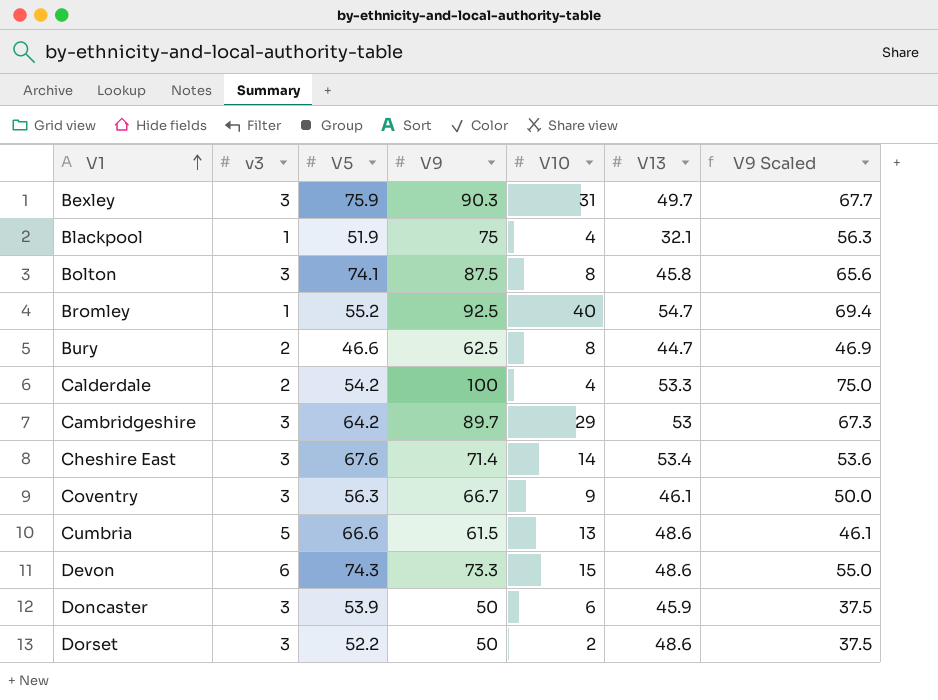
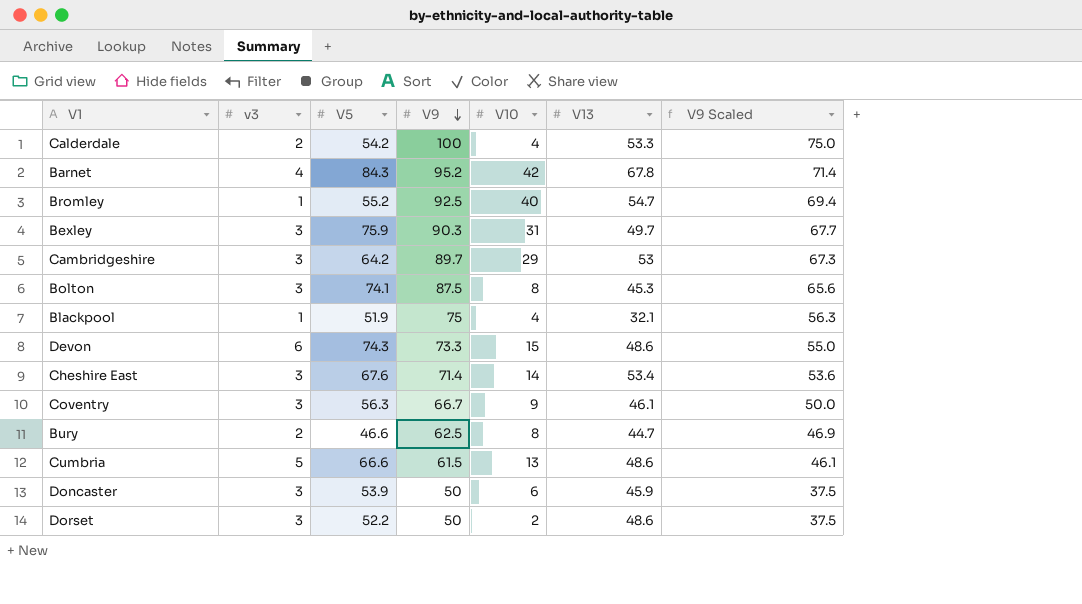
row order: V1 ascending -> V9 descending
row Barnet: none -> 4 | 84.3 | 95.2 | 42 | 67.8 | 71.4
Bolton | V13: 45.8 -> 45.3

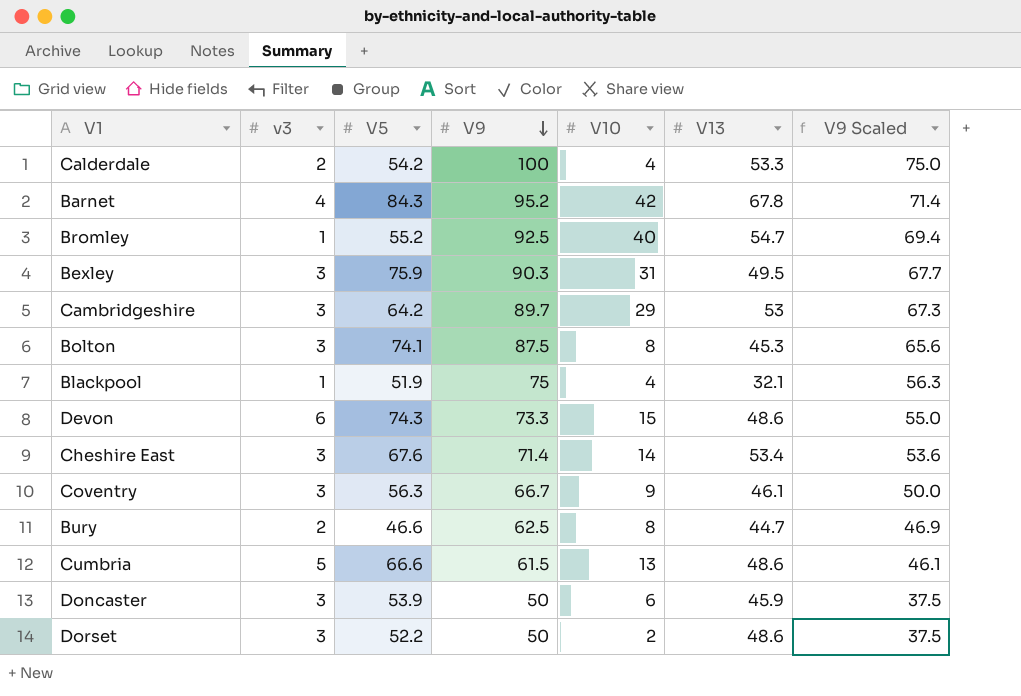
Bexley | V13: 49.7 -> 49.5

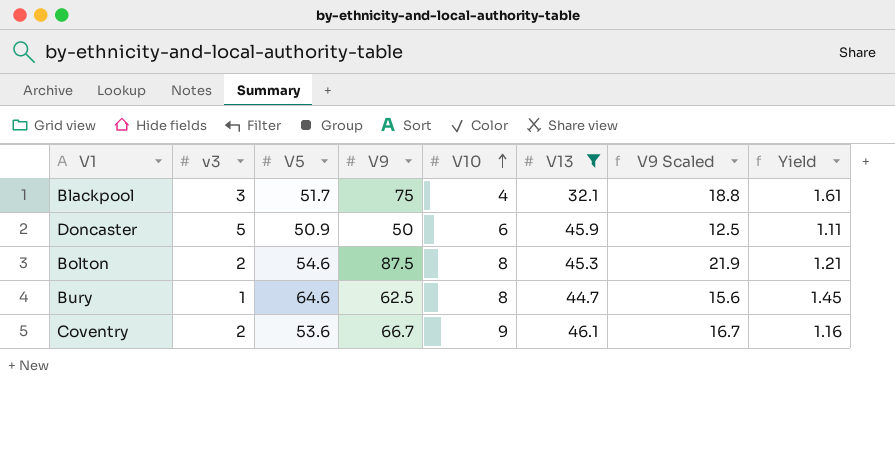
filter: none -> V13 <= 46.1
row order: V9 descending -> V10 ascending
column V9 Scaled | formula: [V9] * 0.75 -> [V9] * 0.25
column Yield | formula: none -> [V5] / [V13]
Blackpool | v3: 1 -> 3
Blackpool | V5: 51.9 -> 51.7
Doncaster | v3: 3 -> 5
Doncaster | V5: 53.9 -> 50.9
Bolton | v3: 3 -> 2
Bolton | V5: 74.1 -> 54.6
Bury | v3: 2 -> 1
Bury | V5: 46.6 -> 64.6
Coventry | v3: 3 -> 2
Coventry | V5: 56.3 -> 53.6

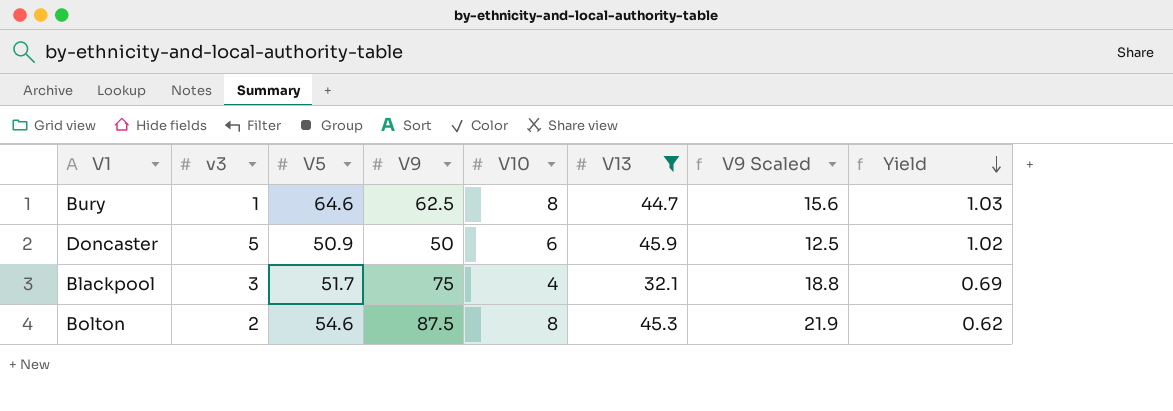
row order: V10 ascending -> Yield descending
column Yield | formula: [V5] / [V13] -> [V5] / [V9]
row Coventry: 2 | 53.6 | 66.7 | 9 | 46.1 | 16.7 | 1.16 -> none

